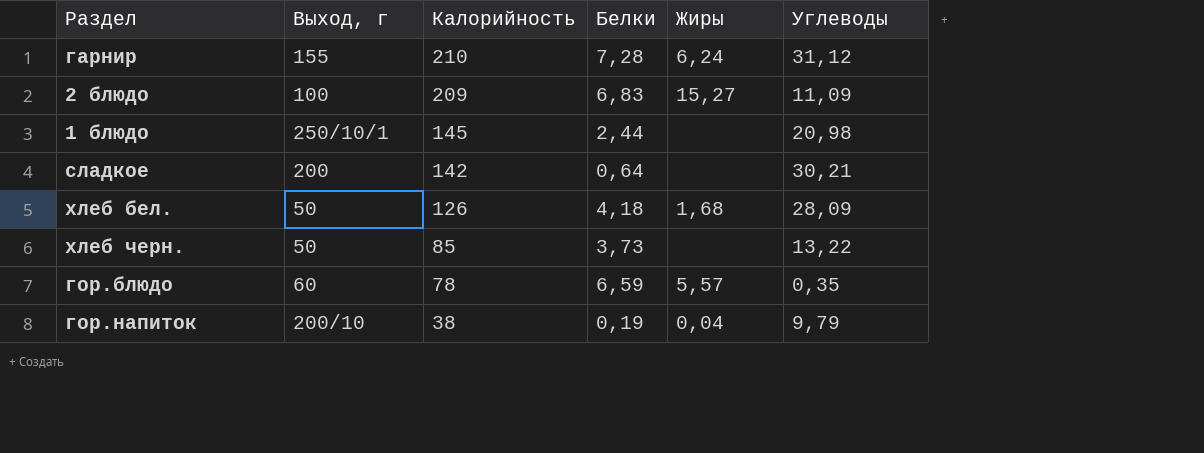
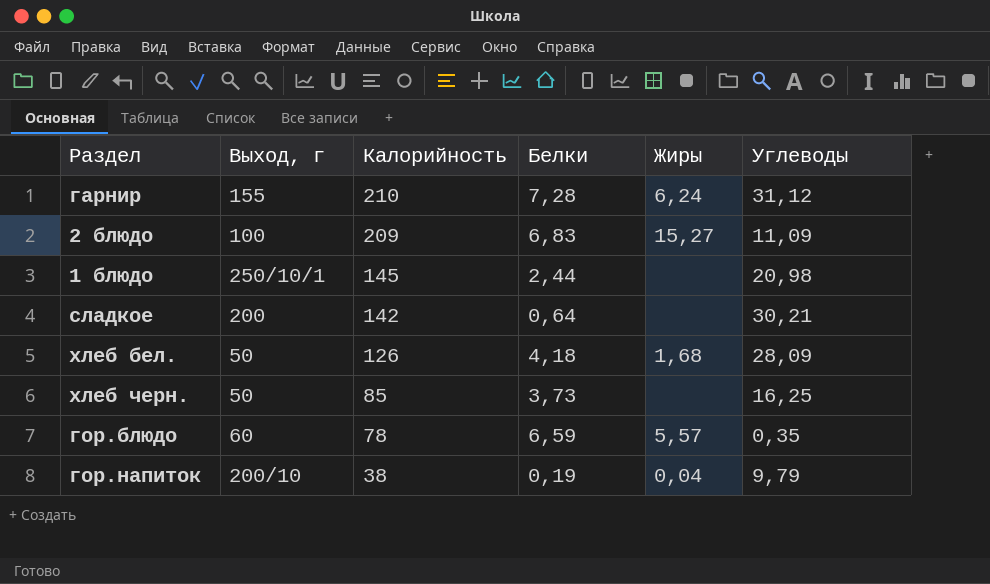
хлеб черн. | Углеводы: 13,22 -> 16,25

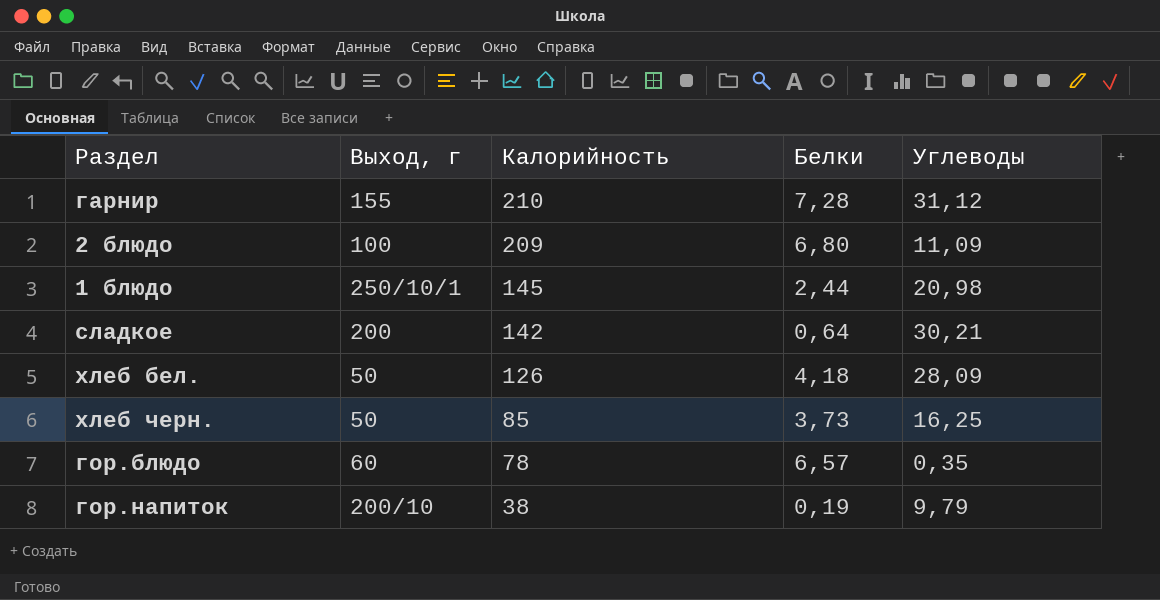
column Жиры | position: 5 -> none
2 блюдо | Белки: 6,83 -> 6,80
гор.блюдо | Белки: 6,59 -> 6,57

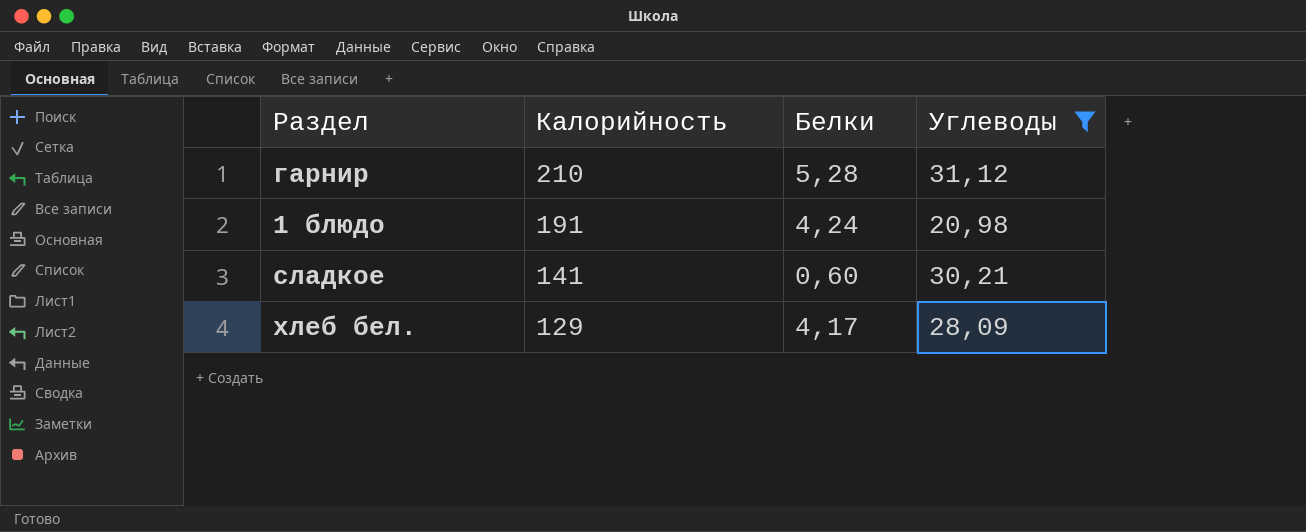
filter: none -> Углеводы >= 20,98
column Выход, г | position: 2 -> none
гарнир | Белки: 7,28 -> 5,28
1 блюдо | Калорийность: 145 -> 191
1 блюдо | Белки: 2,44 -> 4,24
сладкое | Калорийность: 142 -> 141
сладкое | Белки: 0,64 -> 0,60
хлеб бел. | Калорийность: 126 -> 129
хлеб бел. | Белки: 4,18 -> 4,17

